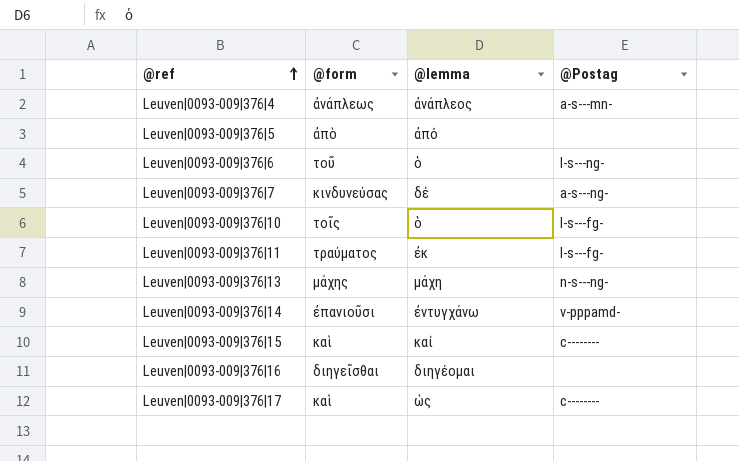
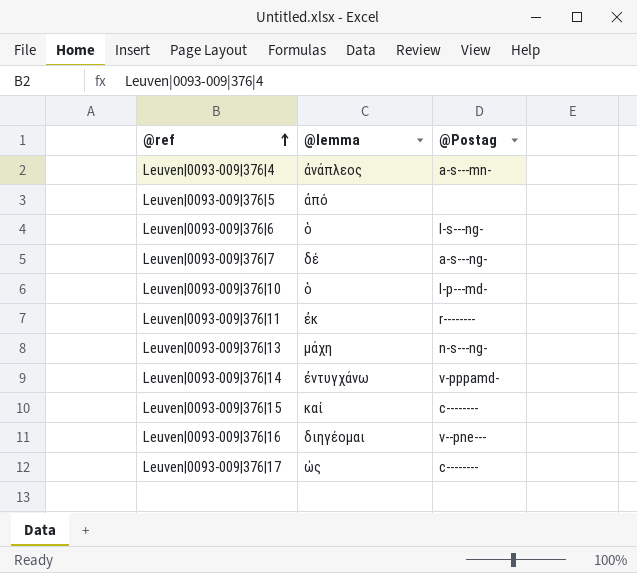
column @form | position: 2 -> none
Leuven|0093-009|376|10 | @Postag: l-s---fg- -> l-p---md-
Leuven|0093-009|376|11 | @Postag: l-s---fg- -> r--------
Leuven|0093-009|376|16 | @Postag: none -> v--pne---

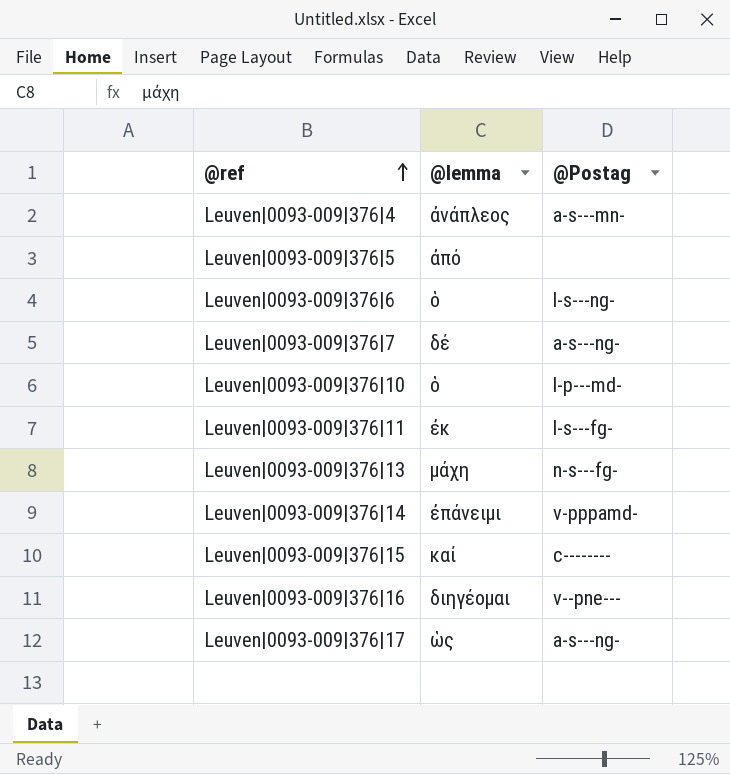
Leuven|0093-009|376|11 | @Postag: r-------- -> l-s---fg-
Leuven|0093-009|376|13 | @Postag: n-s---ng- -> n-s---fg-
Leuven|0093-009|376|14 | @lemma: ἐντυγχάνω -> ἐπάνειμι
Leuven|0093-009|376|17 | @Postag: c-------- -> a-s---ng-

